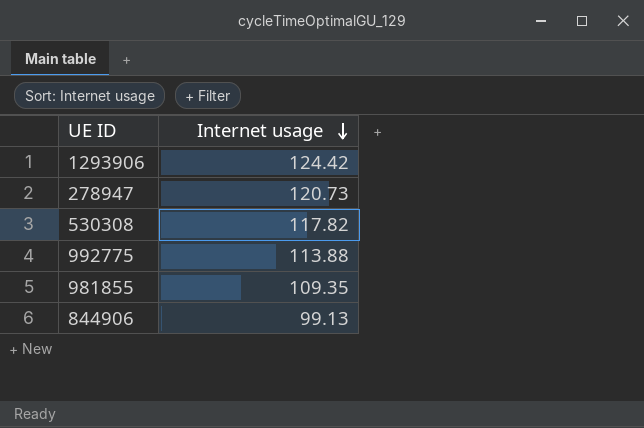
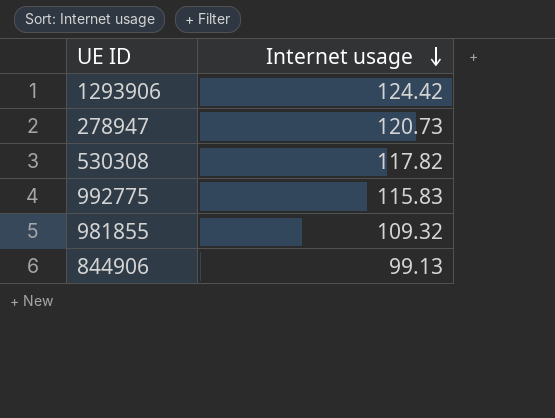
992775 | Internet usage: 113.88 -> 115.83
981855 | Internet usage: 109.35 -> 109.32

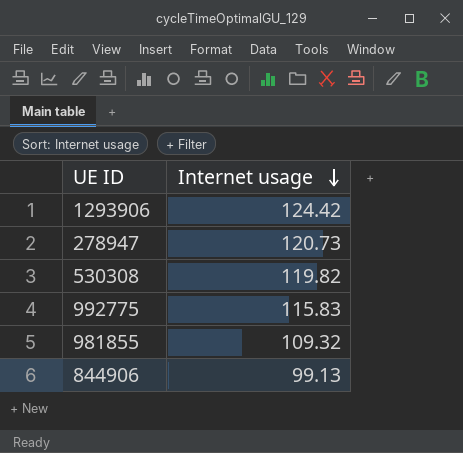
530308 | Internet usage: 117.82 -> 119.82

